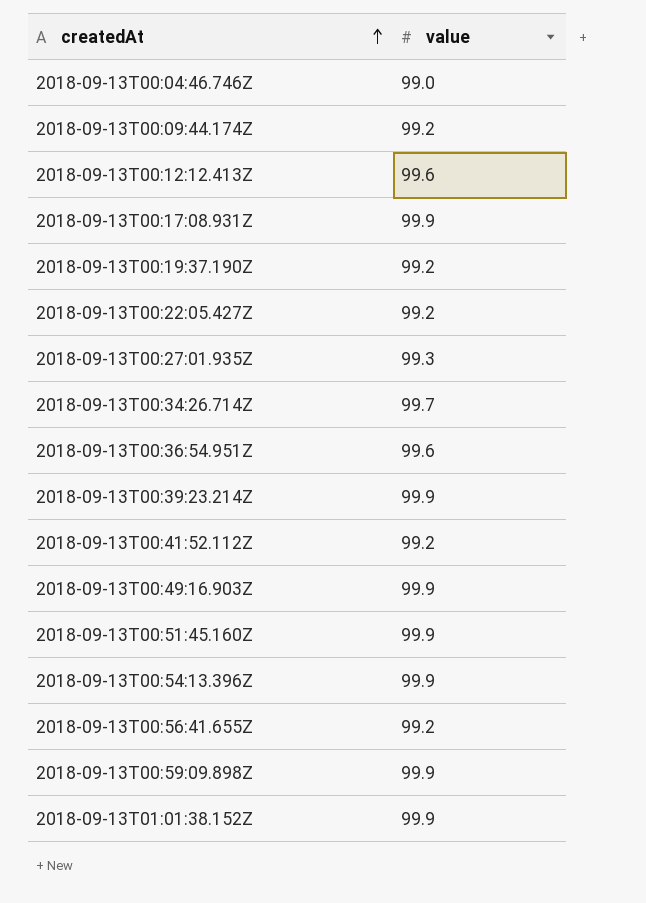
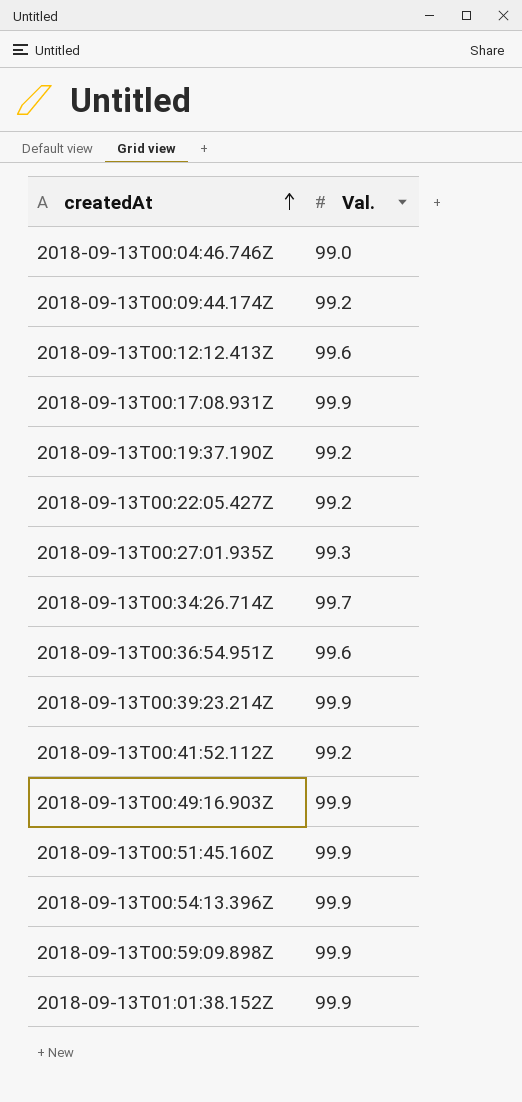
column name: value -> Val.
row 2018-09-13T00:56:41.655Z: 99.2 -> none

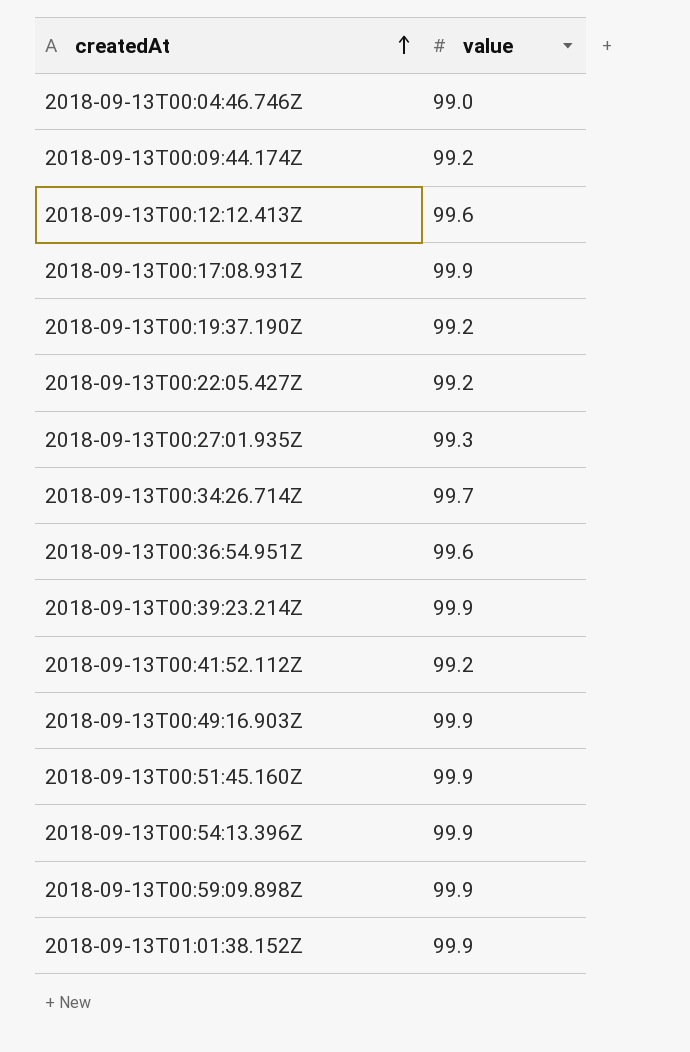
column name: Val. -> value

